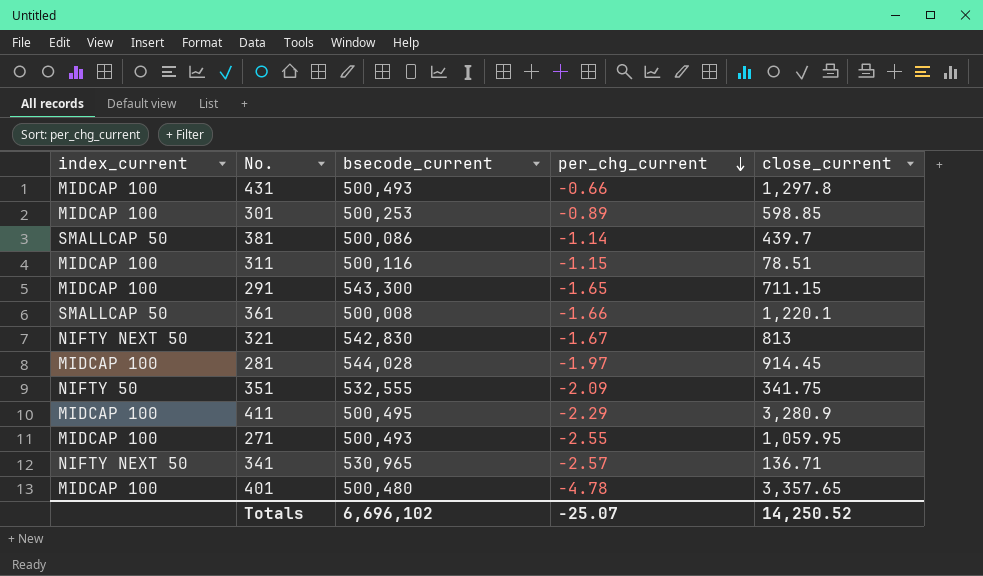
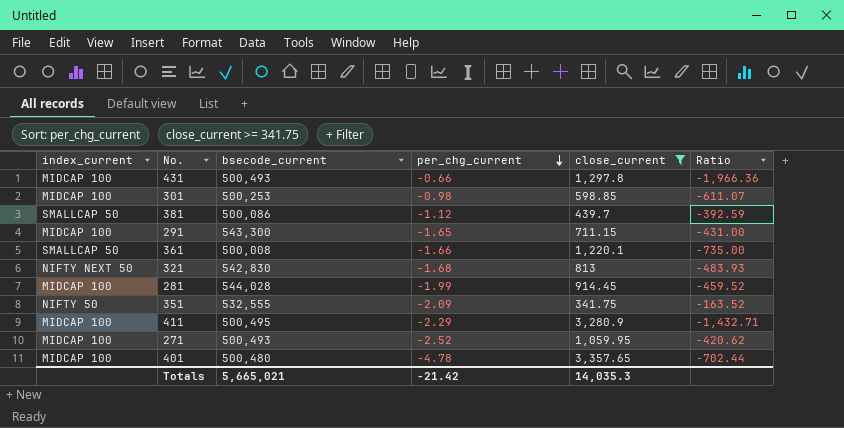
filter: none -> close_current >= 341.75
column Ratio | formula: none -> [close_current] / [per_chg_current]
301 | per_chg_current: -0.89 -> -0.98
381 | per_chg_current: -1.14 -> -1.12
321 | per_chg_current: -1.67 -> -1.68
281 | per_chg_current: -1.97 -> -1.99
271 | per_chg_current: -2.55 -> -2.52
Totals | bsecode_current: 6,696,102 -> 5,665,021
Totals | per_chg_current: -25.07 -> -21.42
Totals | close_current: 14,250.52 -> 14,035.3

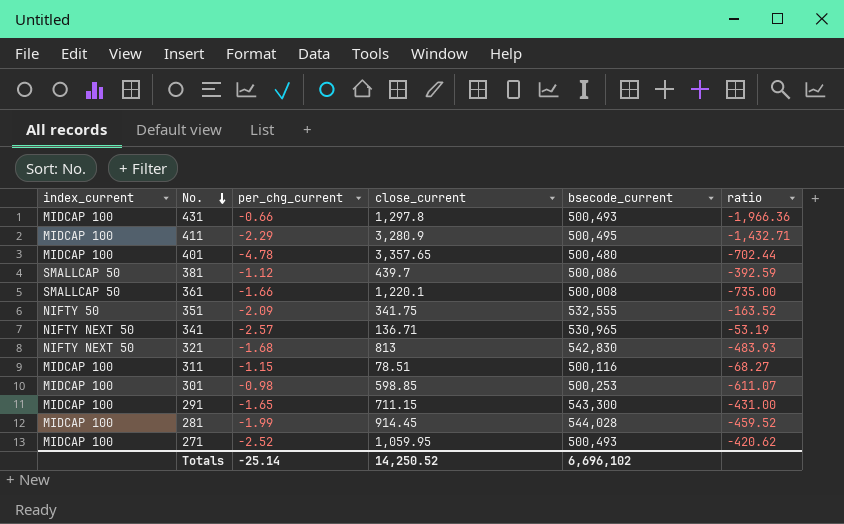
filter: close_current >= 341.75 -> none
row order: per_chg_current descending -> No. descending
column bsecode_current | position: 3 -> 5
column name: Ratio -> ratio
Totals | per_chg_current: -21.42 -> -25.14
Totals | close_current: 14,035.3 -> 14,250.52
Totals | bsecode_current: 5,665,021 -> 6,696,102

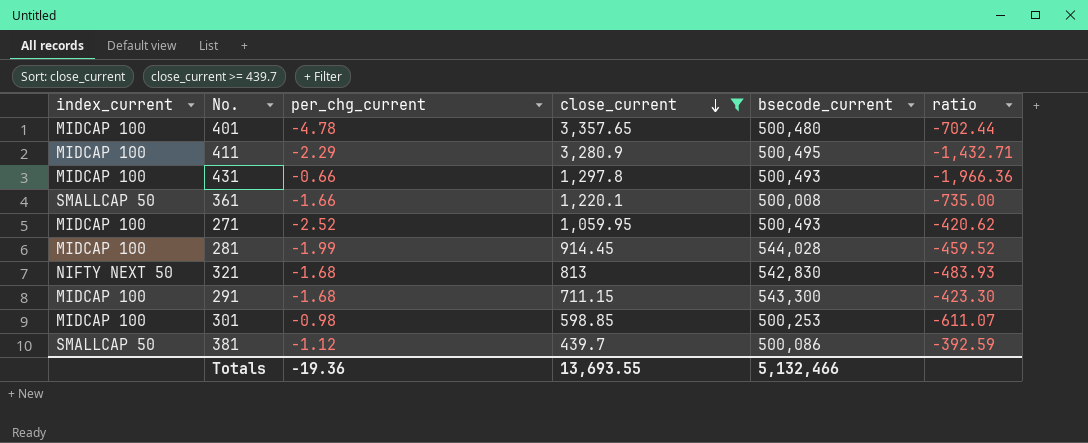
filter: none -> close_current >= 439.7
row order: No. descending -> close_current descending
291 | per_chg_current: -1.65 -> -1.68
291 | ratio: -431.00 -> -423.30
Totals | per_chg_current: -25.14 -> -19.36
Totals | close_current: 14,250.52 -> 13,693.55
Totals | bsecode_current: 6,696,102 -> 5,132,466

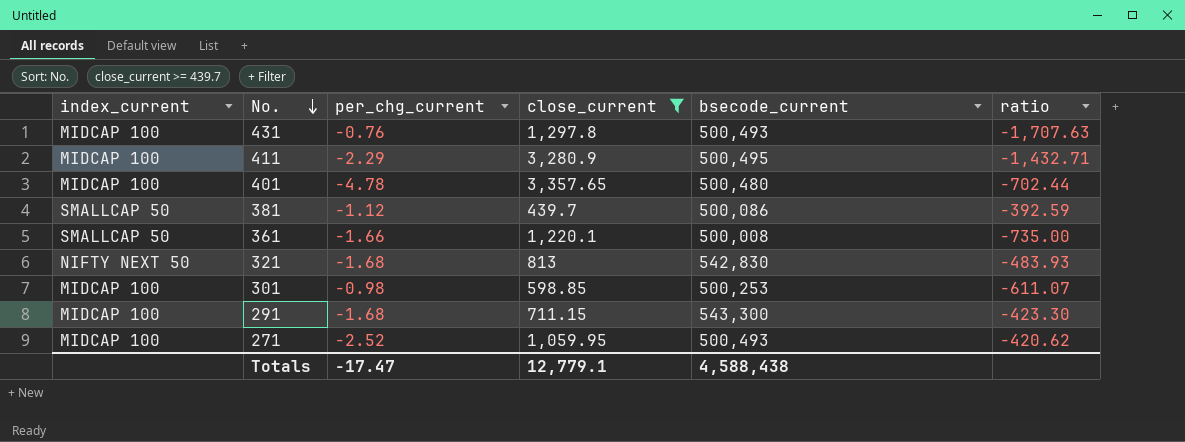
row order: close_current descending -> No. descending
row 281: MIDCAP 100 | -1.99 | 914.45 | 544,028 | -459.52 -> none
431 | per_chg_current: -0.66 -> -0.76
431 | ratio: -1,966.36 -> -1,707.63
Totals | per_chg_current: -19.36 -> -17.47
Totals | close_current: 13,693.55 -> 12,779.1
Totals | bsecode_current: 5,132,466 -> 4,588,438

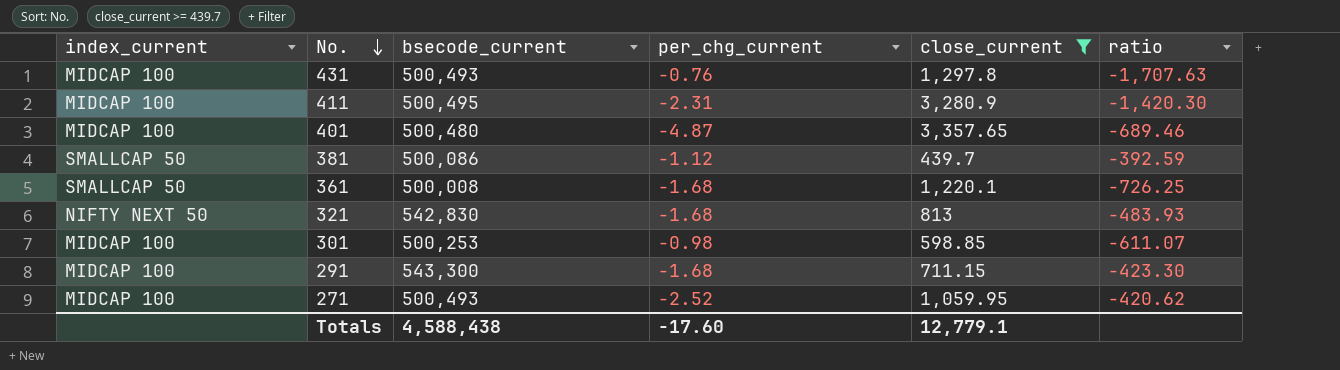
column bsecode_current | position: 5 -> 3
411 | per_chg_current: -2.29 -> -2.31
411 | ratio: -1,432.71 -> -1,420.30
401 | per_chg_current: -4.78 -> -4.87
401 | ratio: -702.44 -> -689.46
361 | per_chg_current: -1.66 -> -1.68
361 | ratio: -735.00 -> -726.25
Totals | per_chg_current: -17.47 -> -17.60

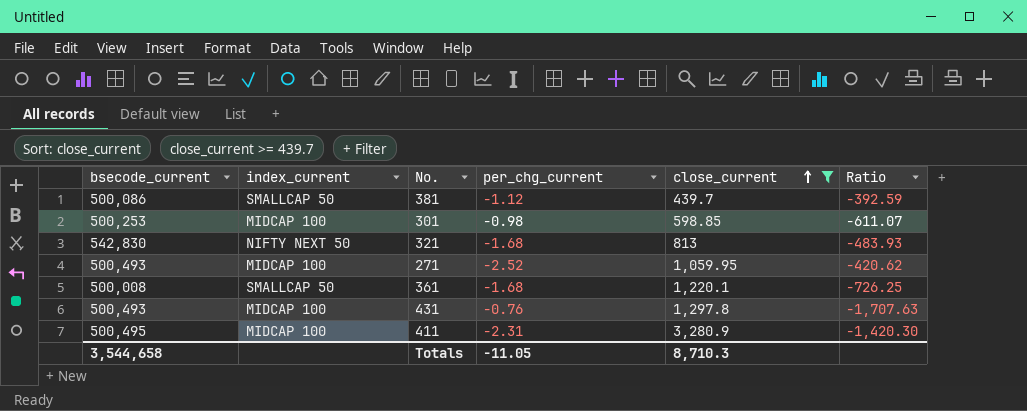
row order: No. descending -> close_current ascending
column bsecode_current | position: 3 -> 1
column name: ratio -> Ratio
row 401: MIDCAP 100 | 500,480 | -4.87 | 3,357.65 | -689.46 -> none
row 291: MIDCAP 100 | 543,300 | -1.68 | 711.15 | -423.30 -> none
Totals | bsecode_current: 4,588,438 -> 3,544,658
Totals | per_chg_current: -17.60 -> -11.05
Totals | close_current: 12,779.1 -> 8,710.3

